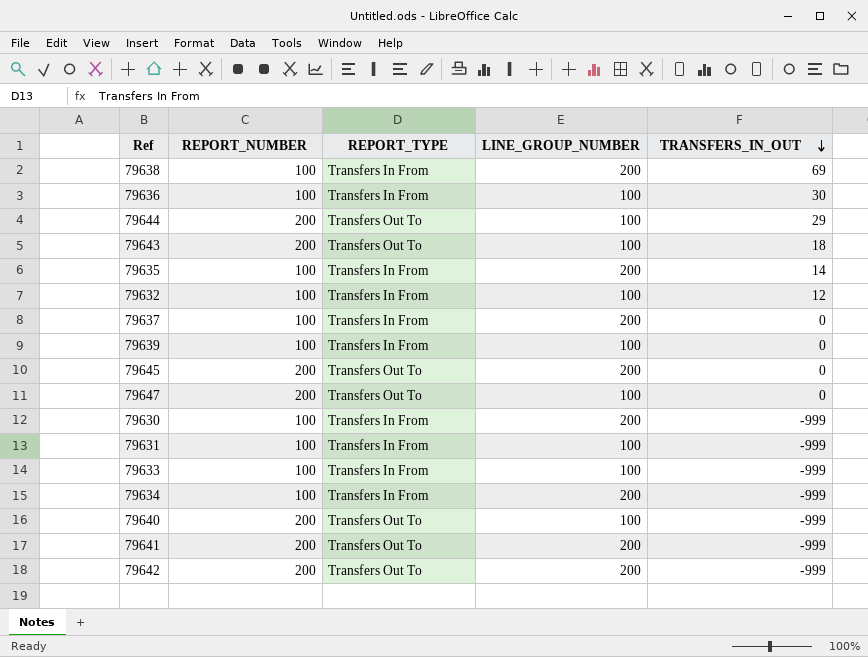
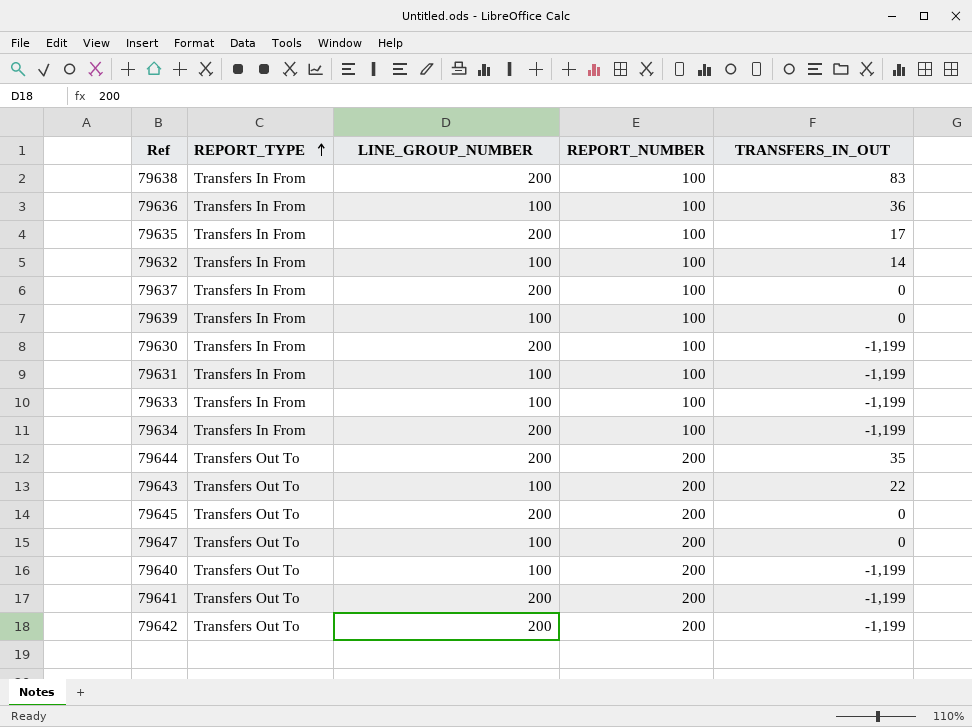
row order: TRANSFERS_IN_OUT descending -> REPORT_TYPE ascending
column REPORT_NUMBER | position: 2 -> 4
79638 | TRANSFERS_IN_OUT: 69 -> 83
79636 | TRANSFERS_IN_OUT: 30 -> 36
79635 | TRANSFERS_IN_OUT: 14 -> 17
79632 | TRANSFERS_IN_OUT: 12 -> 14
79630 | TRANSFERS_IN_OUT: -999 -> -1,199
79631 | TRANSFERS_IN_OUT: -999 -> -1,199
79633 | TRANSFERS_IN_OUT: -999 -> -1,199
79634 | TRANSFERS_IN_OUT: -999 -> -1,199
79644 | LINE_GROUP_NUMBER: 100 -> 200
79644 | TRANSFERS_IN_OUT: 29 -> 35
79643 | TRANSFERS_IN_OUT: 18 -> 22
79640 | TRANSFERS_IN_OUT: -999 -> -1,199
79641 | TRANSFERS_IN_OUT: -999 -> -1,199
79642 | TRANSFERS_IN_OUT: -999 -> -1,199

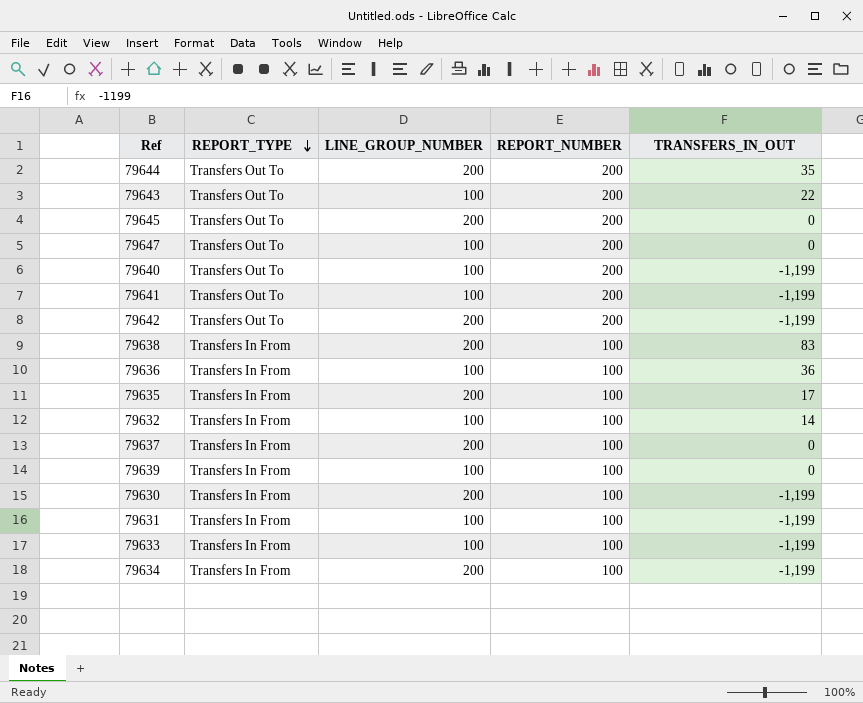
row order: REPORT_TYPE ascending -> REPORT_TYPE descending
79641 | LINE_GROUP_NUMBER: 200 -> 100

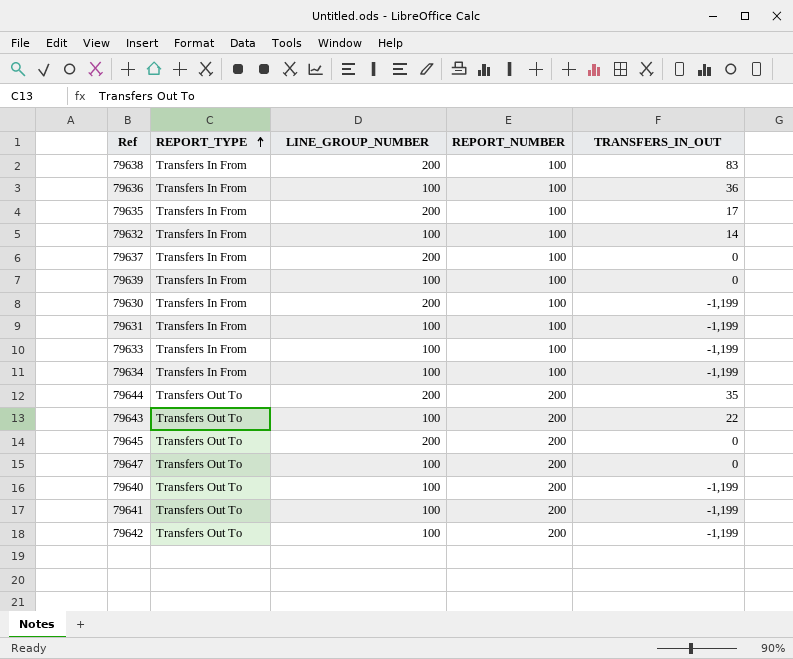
row order: REPORT_TYPE descending -> REPORT_TYPE ascending
79634 | LINE_GROUP_NUMBER: 200 -> 100
79642 | LINE_GROUP_NUMBER: 200 -> 100

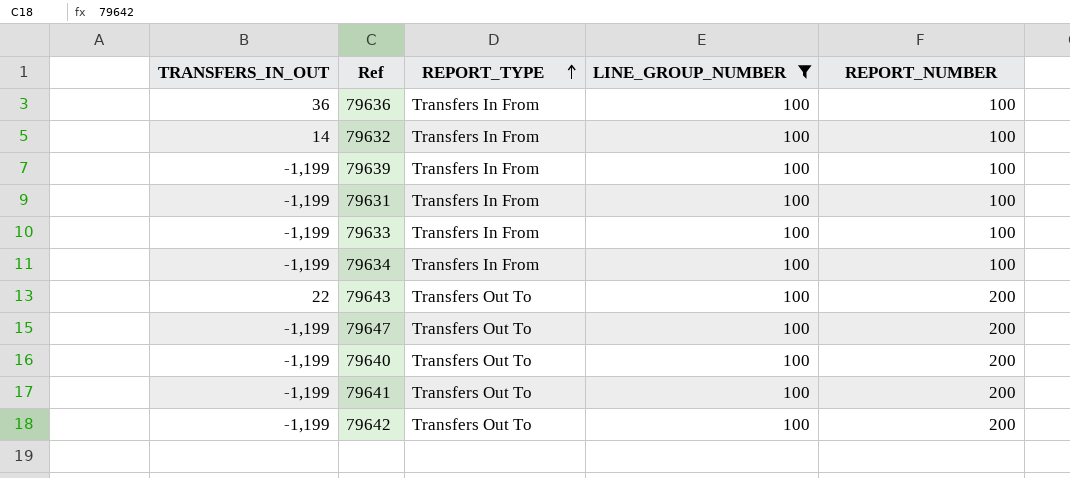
filter: none -> LINE_GROUP_NUMBER = 100
column TRANSFERS_IN_OUT | position: 5 -> 1
79639 | TRANSFERS_IN_OUT: 0 -> -1,199
79647 | TRANSFERS_IN_OUT: 0 -> -1,199

